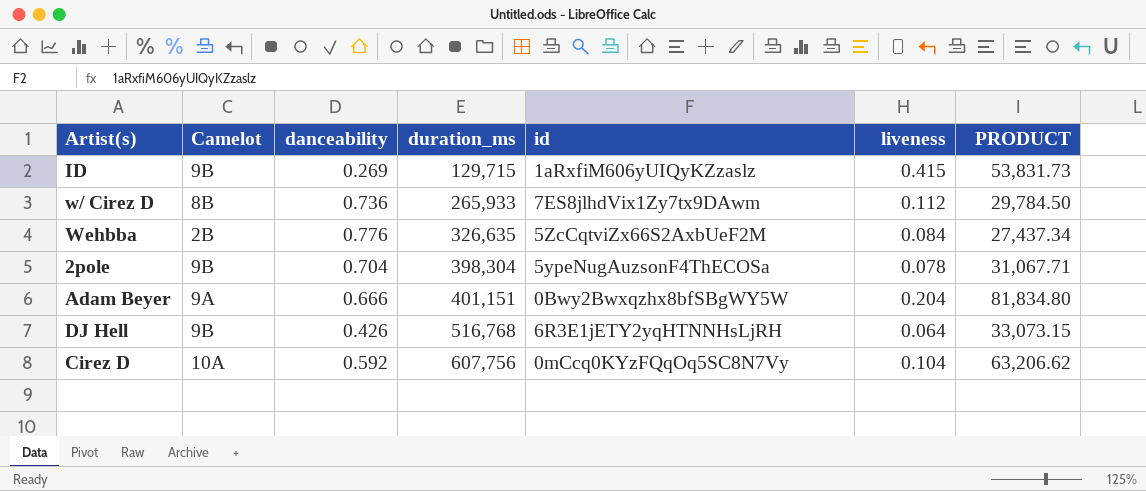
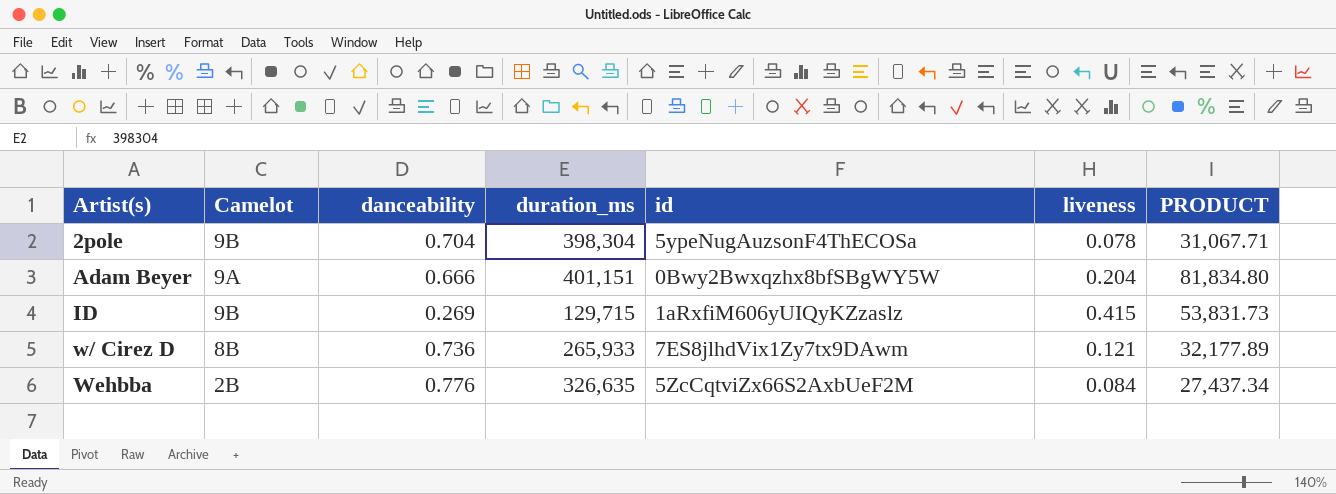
row order: duration_ms ascending -> Artist(s) ascending
row DJ Hell: 9B | 0.426 | 516,768 | 6R3E1jETY2yqHTNNHsLjRH | 0.064 | 33,073.15 -> none
row Cirez D: 10A | 0.592 | 607,756 | 0mCcq0KYzFQqOq5SC8N7Vy | 0.104 | 63,206.62 -> none
w/ Cirez D | liveness: 0.112 -> 0.121
w/ Cirez D | PRODUCT: 29,784.50 -> 32,177.89

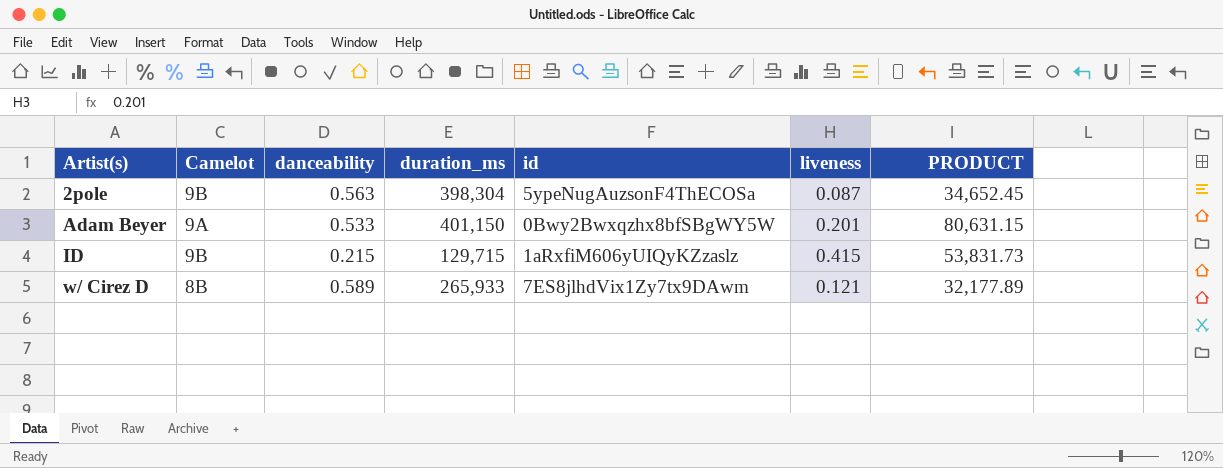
row Wehbba: 2B | 0.776 | 326,635 | 5ZcCqtviZx66S2AxbUeF2M | 0.084 | 27,437.34 -> none
2pole | danceability: 0.704 -> 0.563
2pole | liveness: 0.078 -> 0.087
2pole | PRODUCT: 31,067.71 -> 34,652.45
Adam Beyer | danceability: 0.666 -> 0.533
Adam Beyer | duration_ms: 401,151 -> 401,150
Adam Beyer | liveness: 0.204 -> 0.201
Adam Beyer | PRODUCT: 81,834.80 -> 80,631.15
ID | danceability: 0.269 -> 0.215
w/ Cirez D | danceability: 0.736 -> 0.589

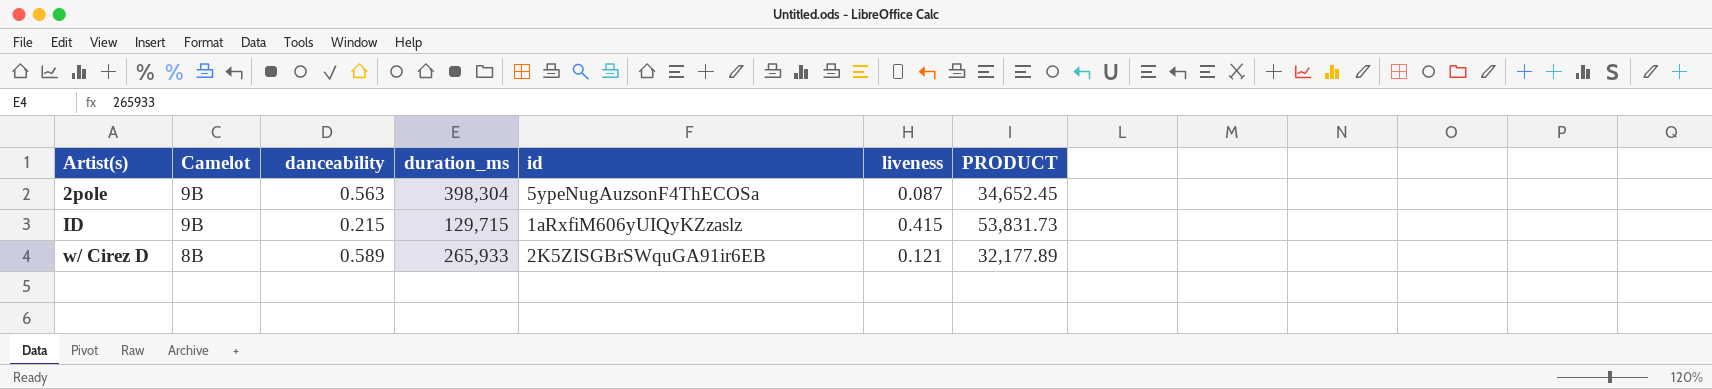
row Adam Beyer: 9A | 0.533 | 401,150 | 0Bwy2Bwxqzhx8bfSBgWY5W | 0.201 | 80,631.15 -> none
w/ Cirez D | id: 7ES8jlhdVix1Zy7tx9DAwm -> 2K5ZISGBrSWquGA91ir6EB

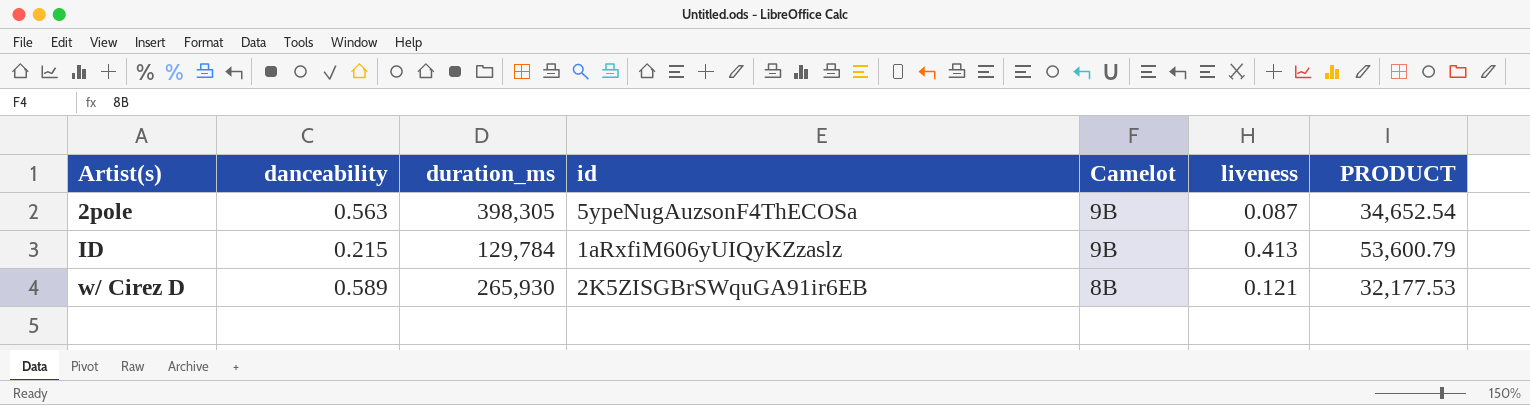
column Camelot | position: 2 -> 5
2pole | duration_ms: 398,304 -> 398,305
2pole | PRODUCT: 34,652.45 -> 34,652.54
ID | duration_ms: 129,715 -> 129,784
ID | liveness: 0.415 -> 0.413
ID | PRODUCT: 53,831.73 -> 53,600.79
w/ Cirez D | duration_ms: 265,933 -> 265,930
w/ Cirez D | PRODUCT: 32,177.89 -> 32,177.53

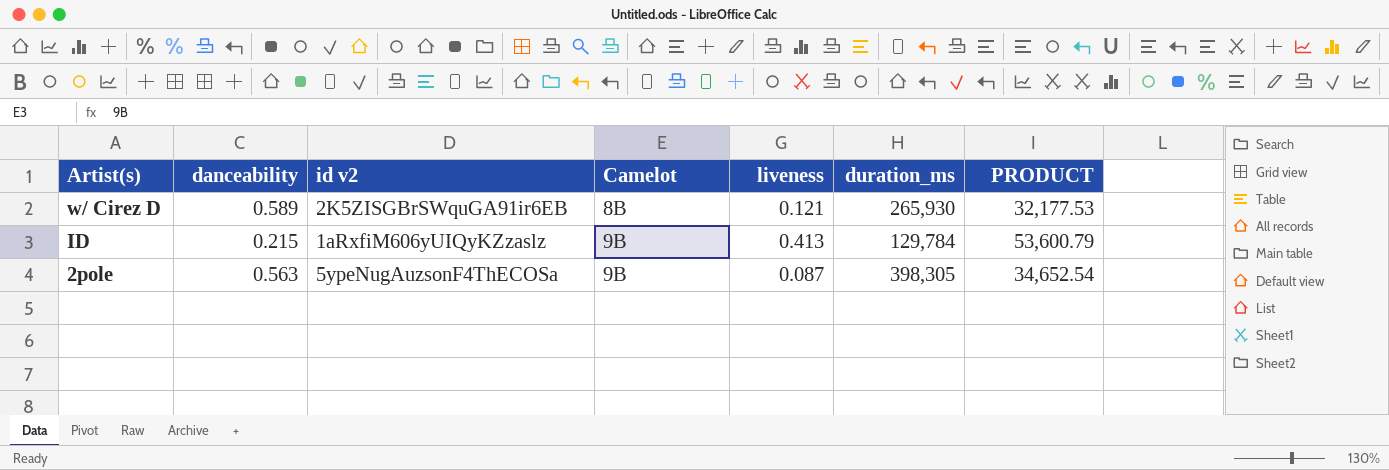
row order: Artist(s) ascending -> Artist(s) descending
column name: id -> id v2
column duration_ms | position: 3 -> 6

